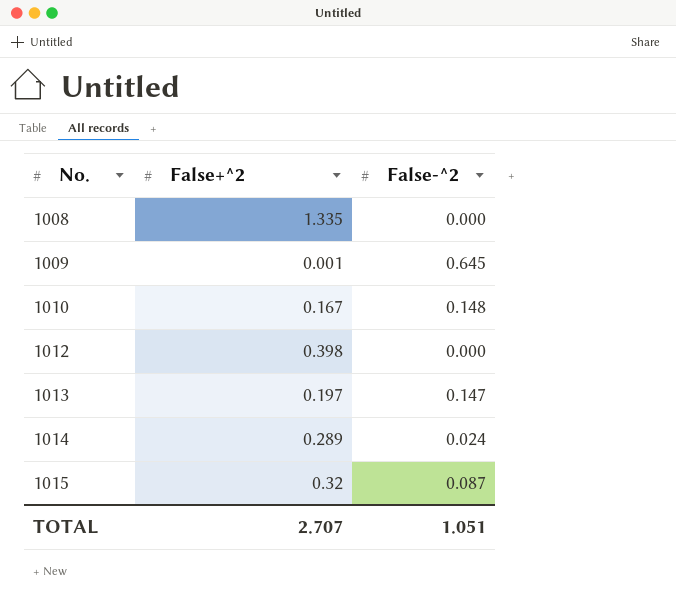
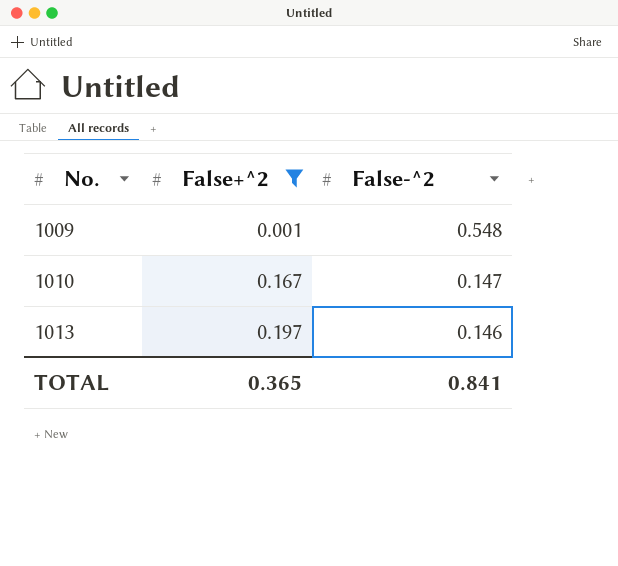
filter: none -> False+^2 <= 0.197
1009 | False-^2: 0.645 -> 0.548
1010 | False-^2: 0.148 -> 0.147
1013 | False-^2: 0.147 -> 0.146
TOTAL | False+^2: 2.707 -> 0.365
TOTAL | False-^2: 1.051 -> 0.841

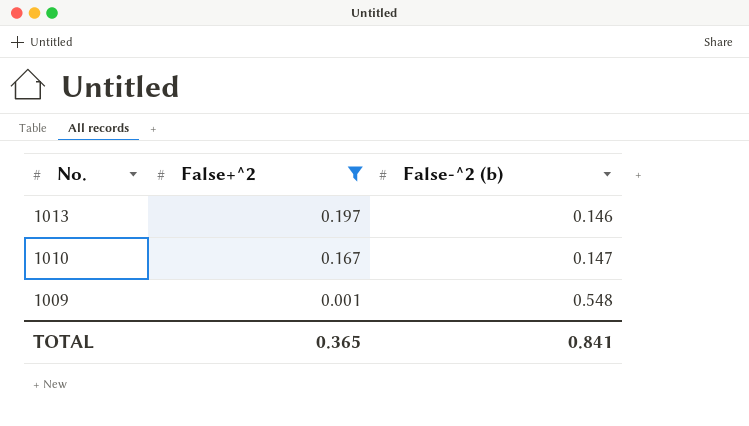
row order: No. ascending -> No. descending
column name: False-^2 -> False-^2 (b)

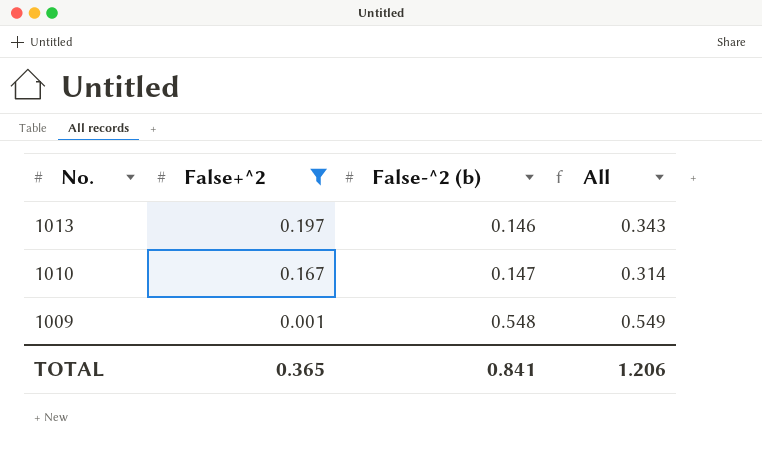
column All | formula: none -> [False+^2] + [False-^2 (b)]

